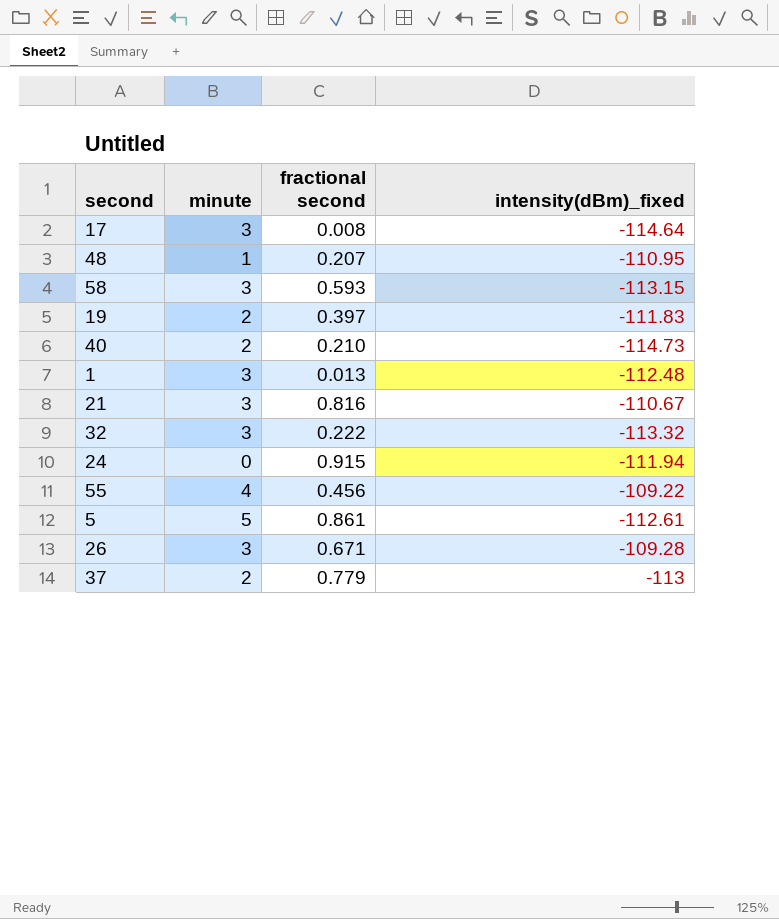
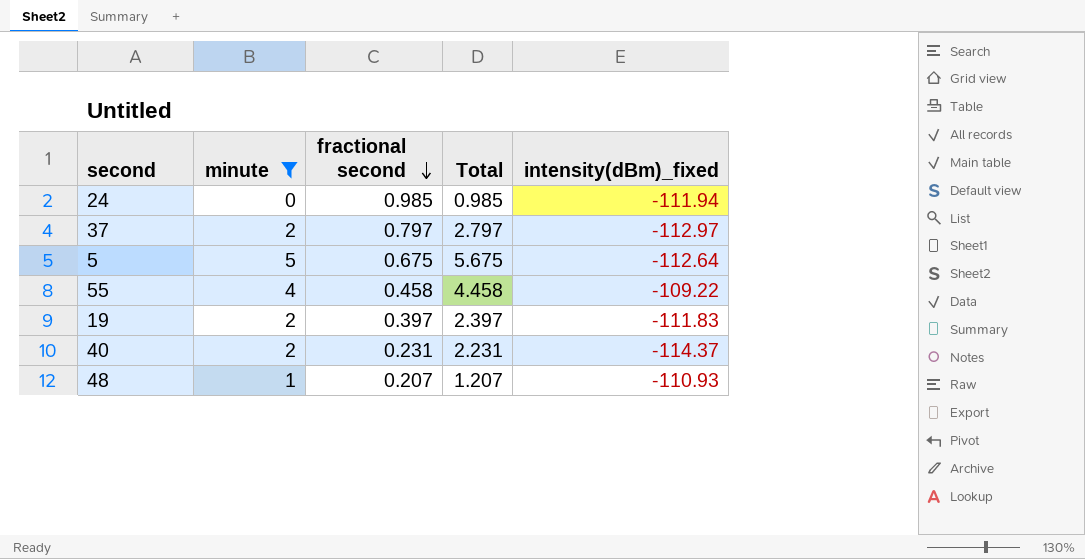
filter: none -> minute != 3
row order: none -> fractional second descending
column Total | formula: none -> [minute] + [fractional second]
24 | fractional second: 0.915 -> 0.985
37 | fractional second: 0.779 -> 0.797
37 | intensity(dBm)_fixed: -113 -> -112.97
5 | fractional second: 0.861 -> 0.675
5 | intensity(dBm)_fixed: -112.61 -> -112.64
55 | fractional second: 0.456 -> 0.458
40 | fractional second: 0.210 -> 0.231
40 | intensity(dBm)_fixed: -114.73 -> -114.37
48 | intensity(dBm)_fixed: -110.95 -> -110.93

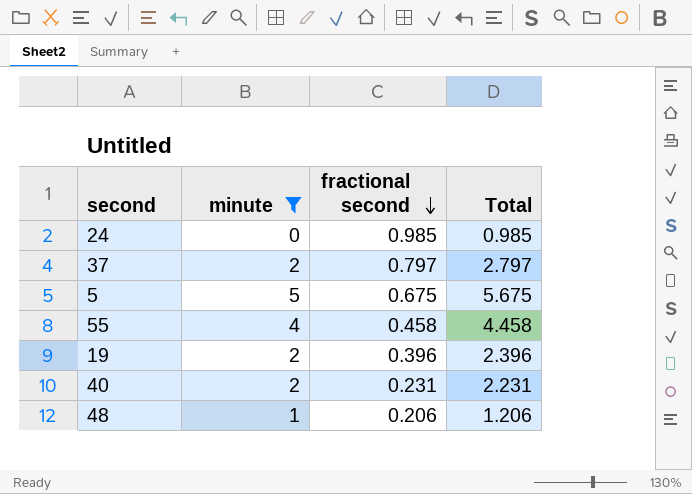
column intensity(dBm)_fixed | position: 5 -> none
19 | fractional second: 0.397 -> 0.396
19 | Total: 2.397 -> 2.396
48 | fractional second: 0.207 -> 0.206
48 | Total: 1.207 -> 1.206

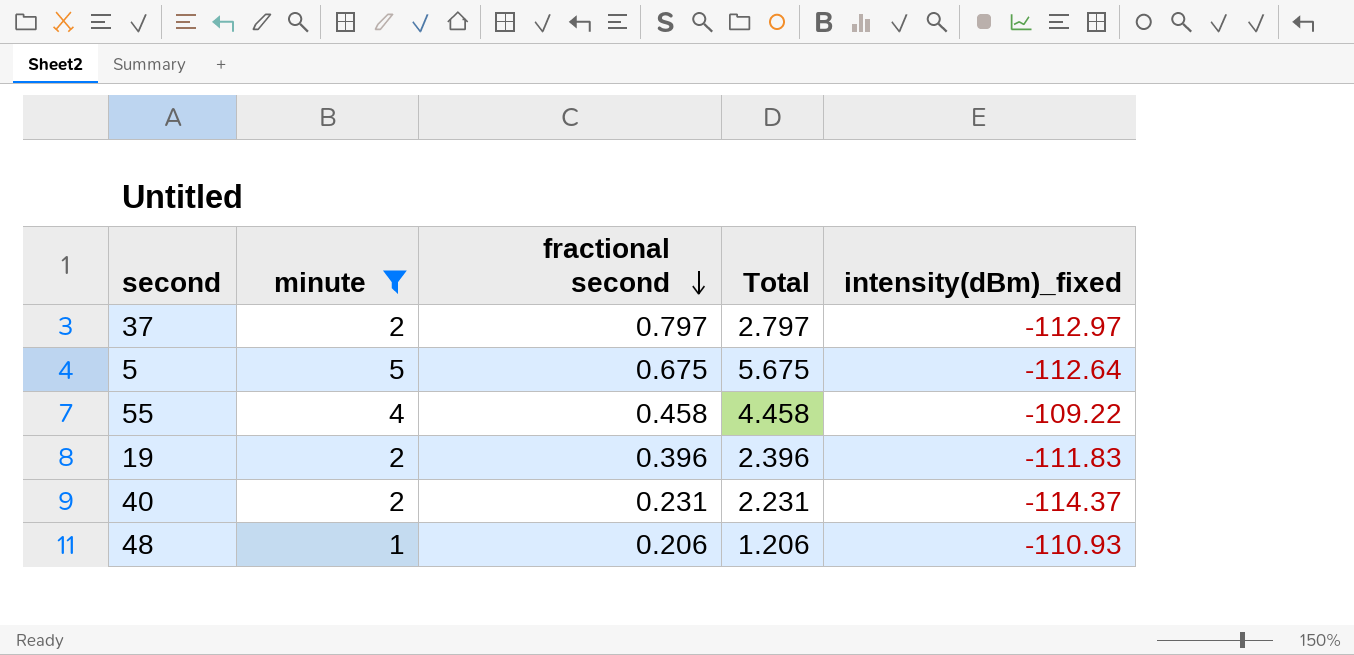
column intensity(dBm)_fixed | position: none -> 5
row 24: 0 | 0.985 | 0.985 -> none

